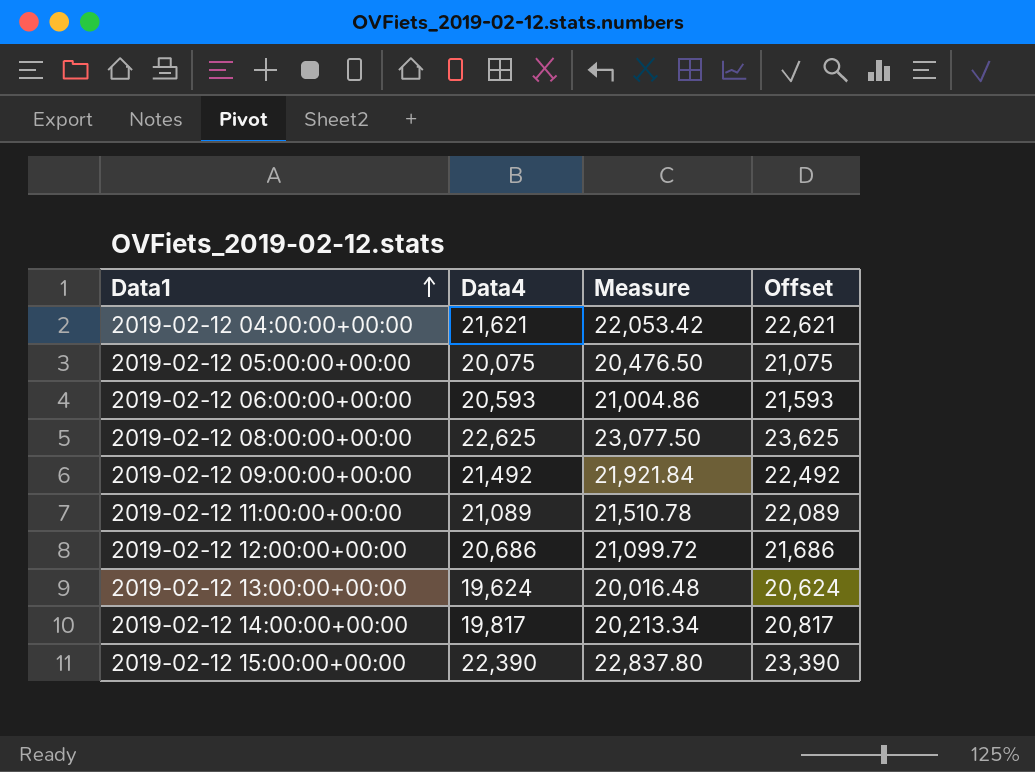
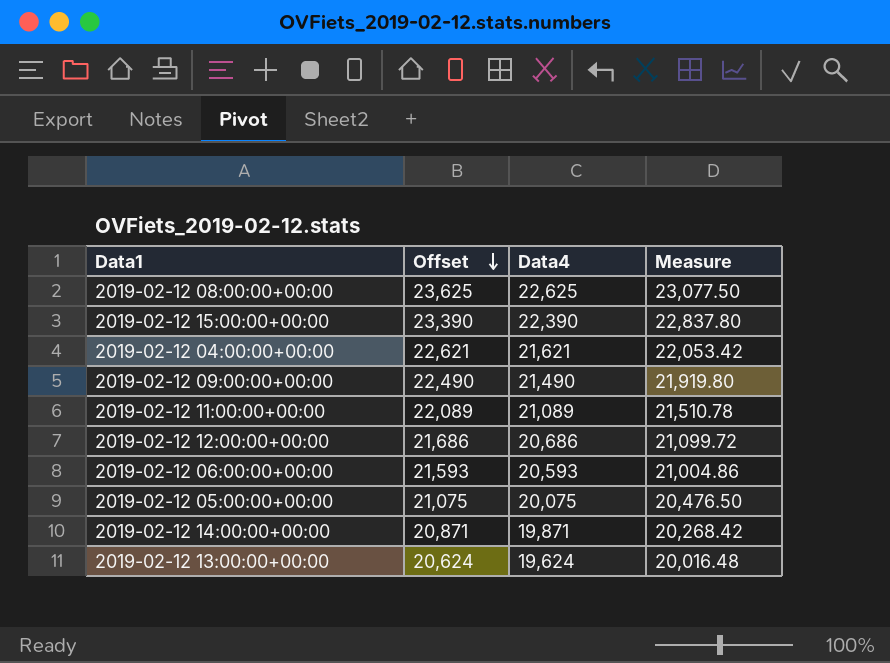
row order: Data1 ascending -> Offset descending
column Offset | position: 4 -> 2
2019-02-12 09:00:00+00:00 | Offset: 22,492 -> 22,490
2019-02-12 09:00:00+00:00 | Data4: 21,492 -> 21,490
2019-02-12 09:00:00+00:00 | Measure: 21,921.84 -> 21,919.80
2019-02-12 14:00:00+00:00 | Offset: 20,817 -> 20,871
2019-02-12 14:00:00+00:00 | Data4: 19,817 -> 19,871
2019-02-12 14:00:00+00:00 | Measure: 20,213.34 -> 20,268.42

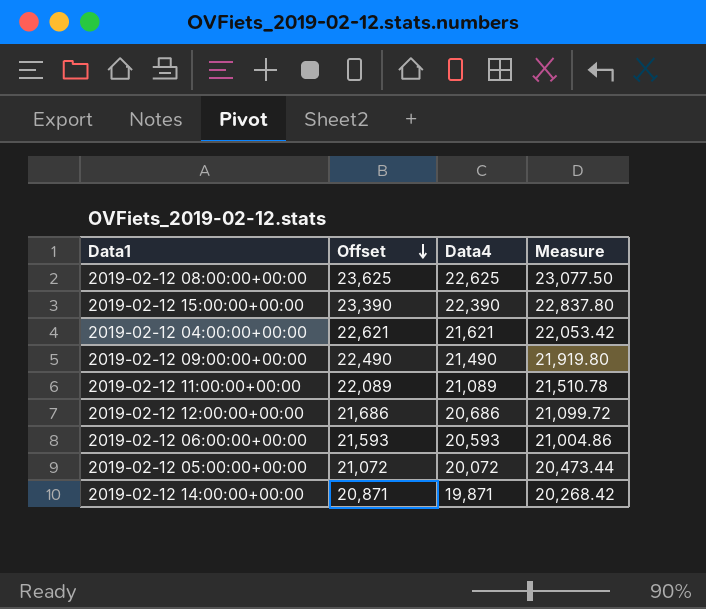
row 2019-02-12 13:00:00+00:00: 20,624 | 19,624 | 20,016.48 -> none
2019-02-12 05:00:00+00:00 | Offset: 21,075 -> 21,072
2019-02-12 05:00:00+00:00 | Data4: 20,075 -> 20,072
2019-02-12 05:00:00+00:00 | Measure: 20,476.50 -> 20,473.44

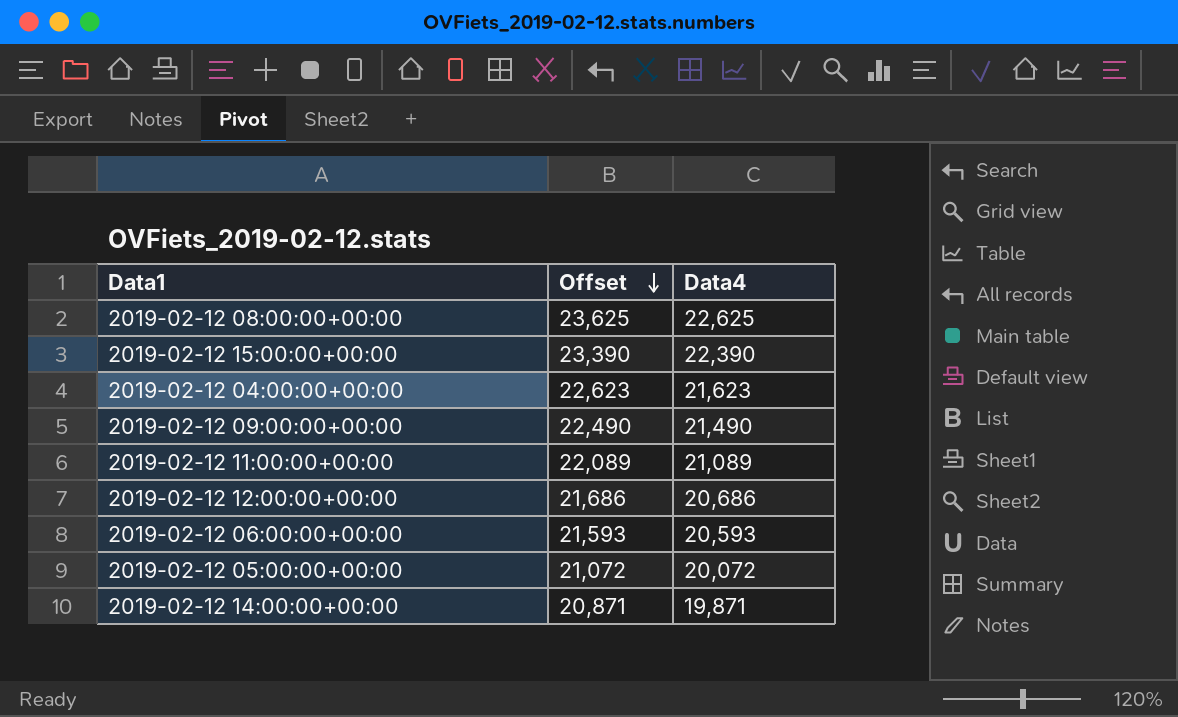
column Measure | formula: [Data4] * 1.02 -> none
2019-02-12 04:00:00+00:00 | Offset: 22,621 -> 22,623
2019-02-12 04:00:00+00:00 | Data4: 21,621 -> 21,623

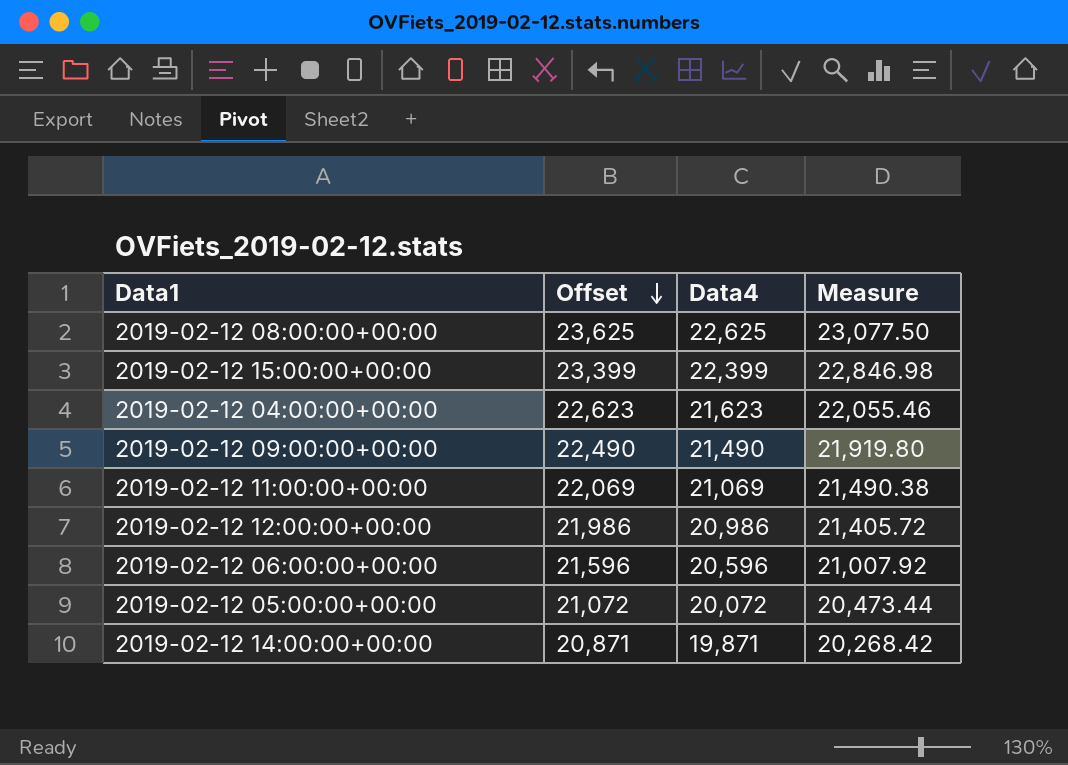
column Measure | formula: none -> [Data4] * 1.02
2019-02-12 15:00:00+00:00 | Offset: 23,390 -> 23,399
2019-02-12 15:00:00+00:00 | Data4: 22,390 -> 22,399
2019-02-12 11:00:00+00:00 | Offset: 22,089 -> 22,069
2019-02-12 11:00:00+00:00 | Data4: 21,089 -> 21,069
2019-02-12 12:00:00+00:00 | Offset: 21,686 -> 21,986
2019-02-12 12:00:00+00:00 | Data4: 20,686 -> 20,986
2019-02-12 06:00:00+00:00 | Offset: 21,593 -> 21,596
2019-02-12 06:00:00+00:00 | Data4: 20,593 -> 20,596

